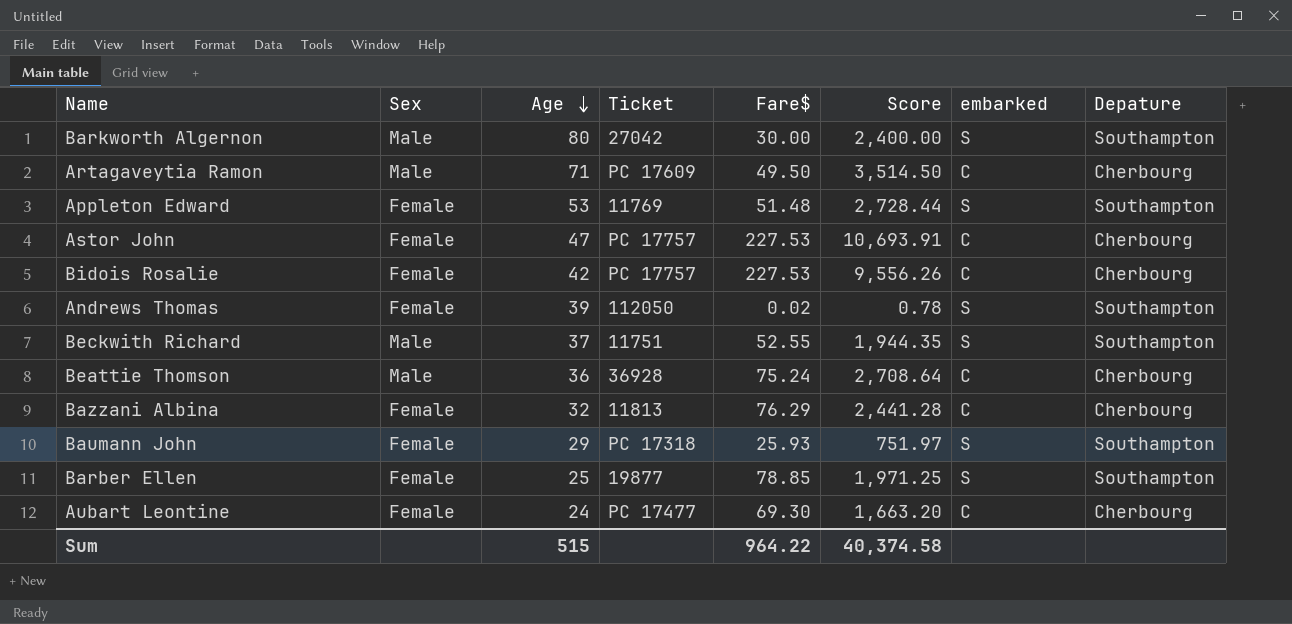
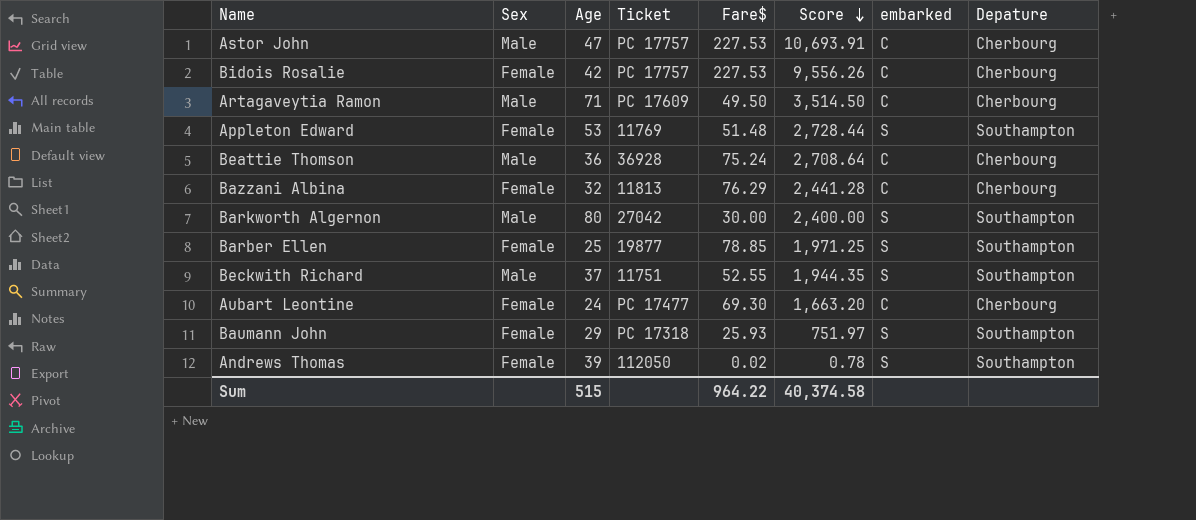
row order: Age descending -> Score descending
Astor John | Sex: Female -> Male

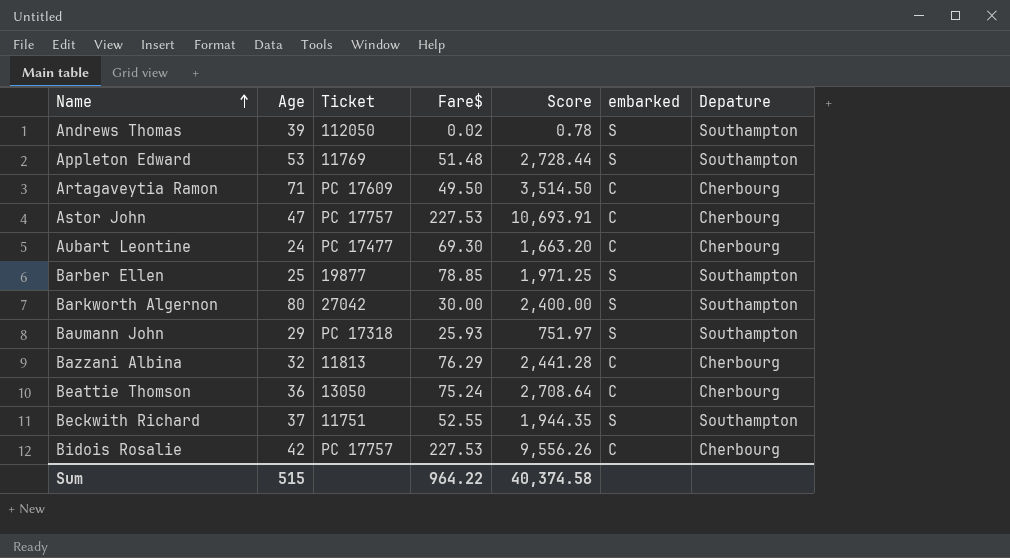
row order: Score descending -> Name ascending
column Sex | position: 2 -> none
Beattie Thomson | Ticket: 36928 -> 13050

